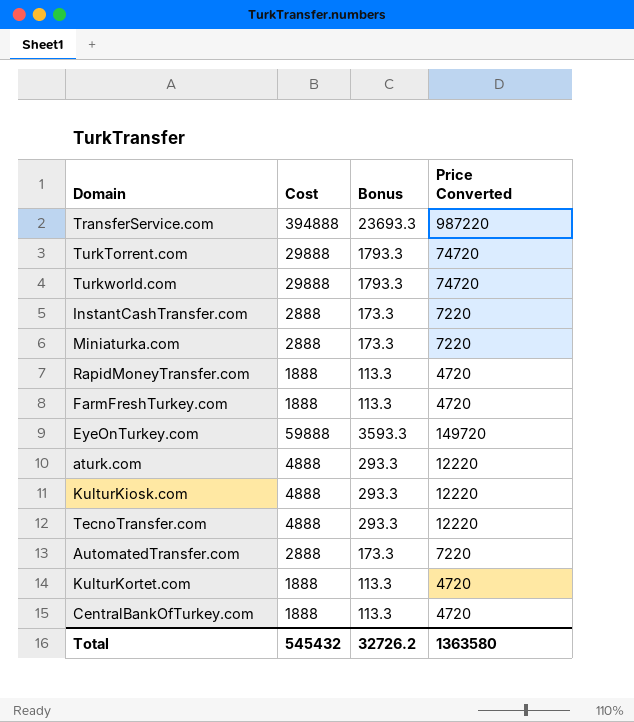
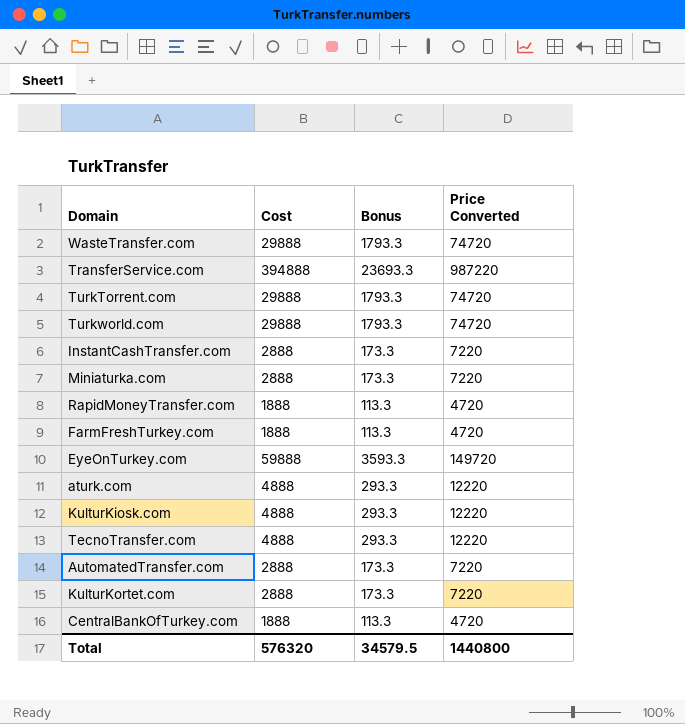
row WasteTransfer.com: none -> 29888 | 1793.3 | 74720
KulturKortet.com | Cost: 1888 -> 2888
KulturKortet.com | Bonus: 113.3 -> 173.3
KulturKortet.com | Price Converted: 4720 -> 7220
Total | Cost: 545432 -> 576320
Total | Bonus: 32726.2 -> 34579.5
Total | Price Converted: 1363580 -> 1440800

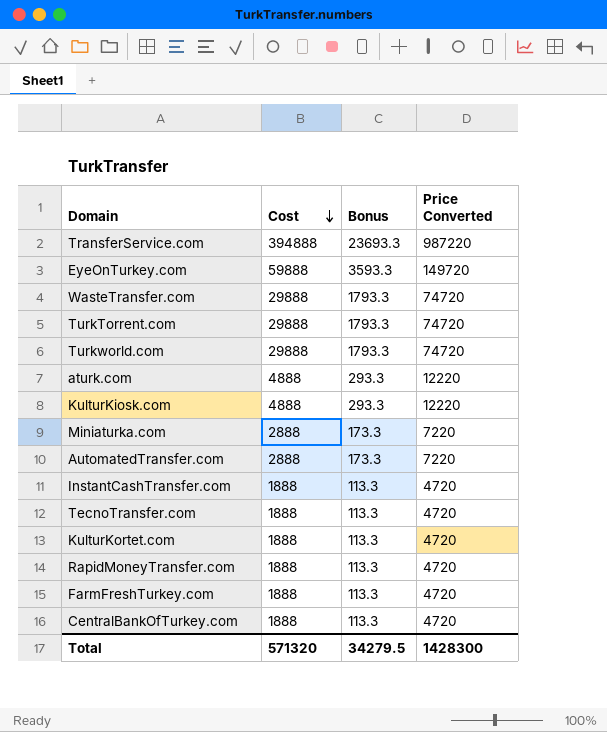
row order: none -> Cost descending
InstantCashTransfer.com | Cost: 2888 -> 1888
InstantCashTransfer.com | Bonus: 173.3 -> 113.3
InstantCashTransfer.com | Price Converted: 7220 -> 4720
TecnoTransfer.com | Cost: 4888 -> 1888
TecnoTransfer.com | Bonus: 293.3 -> 113.3
TecnoTransfer.com | Price Converted: 12220 -> 4720
KulturKortet.com | Cost: 2888 -> 1888
KulturKortet.com | Bonus: 173.3 -> 113.3
KulturKortet.com | Price Converted: 7220 -> 4720
Total | Cost: 576320 -> 571320
Total | Bonus: 34579.5 -> 34279.5
Total | Price Converted: 1440800 -> 1428300

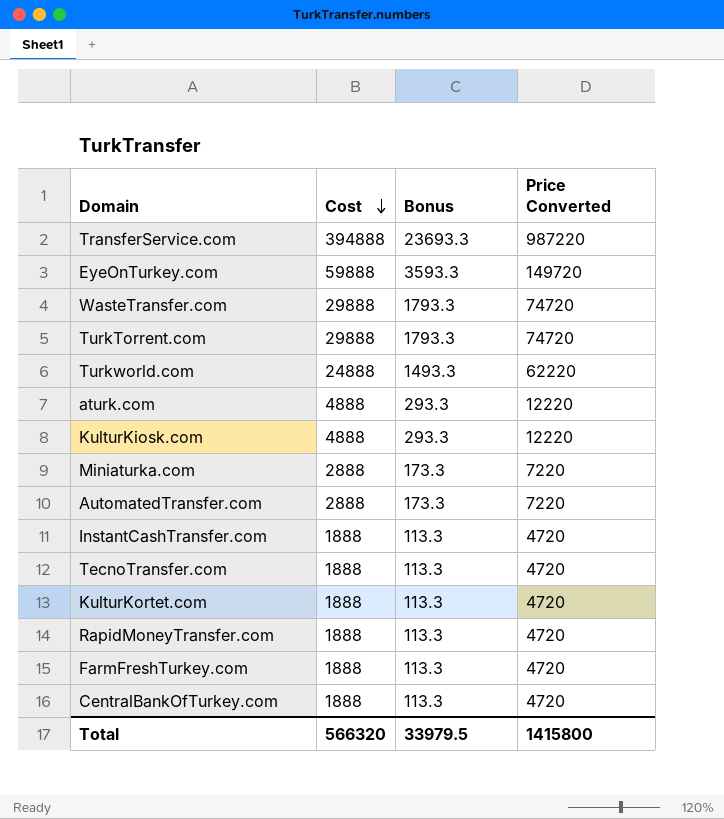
Turkworld.com | Cost: 29888 -> 24888
Turkworld.com | Bonus: 1793.3 -> 1493.3
Turkworld.com | Price Converted: 74720 -> 62220
Total | Cost: 571320 -> 566320
Total | Bonus: 34279.5 -> 33979.5
Total | Price Converted: 1428300 -> 1415800

